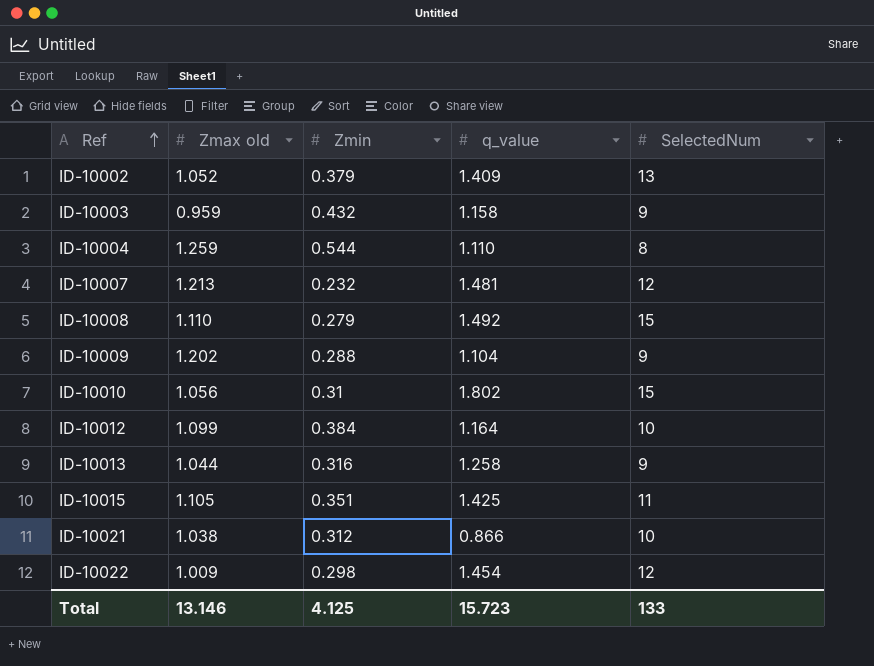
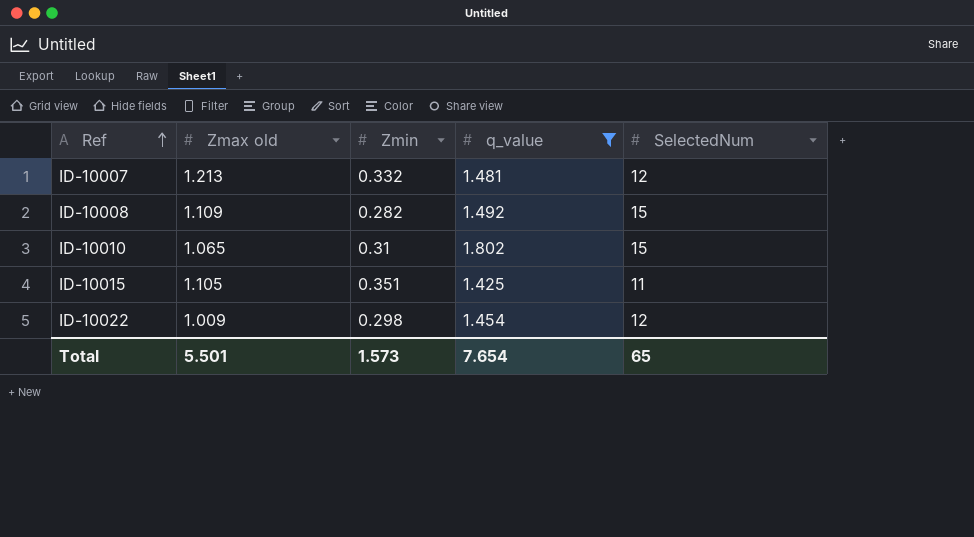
filter: none -> q_value >= 1.425
ID-10007 | Zmin: 0.232 -> 0.332
ID-10008 | Zmax old: 1.110 -> 1.109
ID-10008 | Zmin: 0.279 -> 0.282
ID-10010 | Zmax old: 1.056 -> 1.065
Total | Zmax old: 13.146 -> 5.501
Total | Zmin: 4.125 -> 1.573
Total | q_value: 15.723 -> 7.654
Total | SelectedNum: 133 -> 65

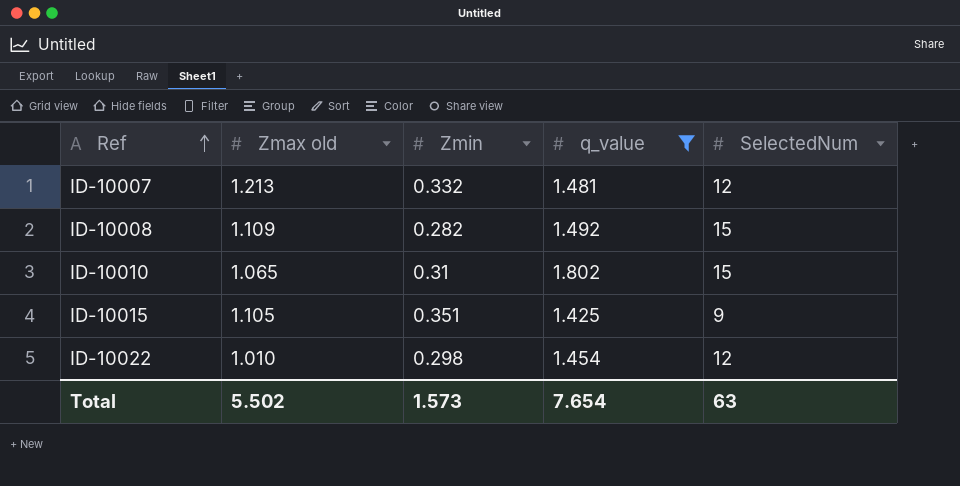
ID-10015 | SelectedNum: 11 -> 9
ID-10022 | Zmax old: 1.009 -> 1.010
Total | Zmax old: 5.501 -> 5.502
Total | SelectedNum: 65 -> 63

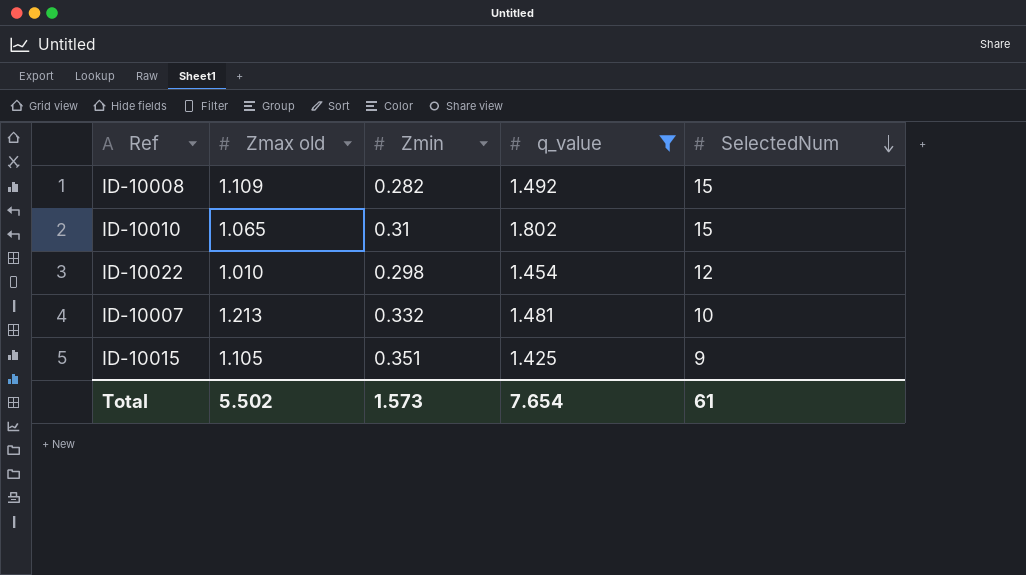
row order: Ref ascending -> SelectedNum descending
ID-10007 | SelectedNum: 12 -> 10
Total | SelectedNum: 63 -> 61

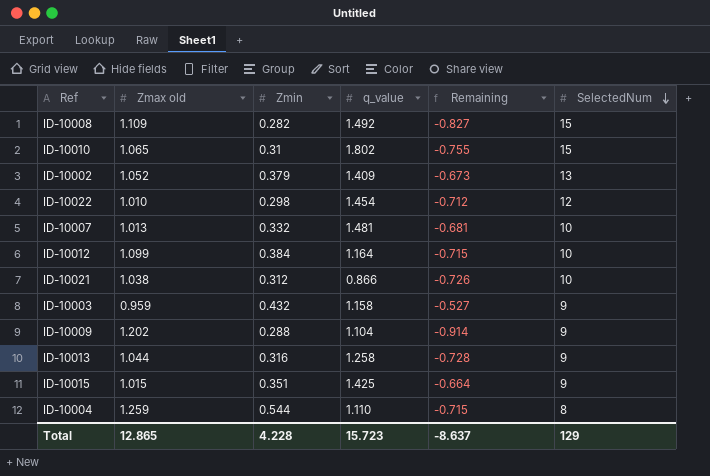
filter: q_value >= 1.425 -> none
column Remaining | formula: none -> [Zmin] - [Zmax old]
ID-10007 | Zmax old: 1.213 -> 1.013
ID-10015 | Zmax old: 1.105 -> 1.015
Total | Zmax old: 5.502 -> 12.865
Total | Zmin: 1.573 -> 4.228
Total | q_value: 7.654 -> 15.723
Total | SelectedNum: 61 -> 129

